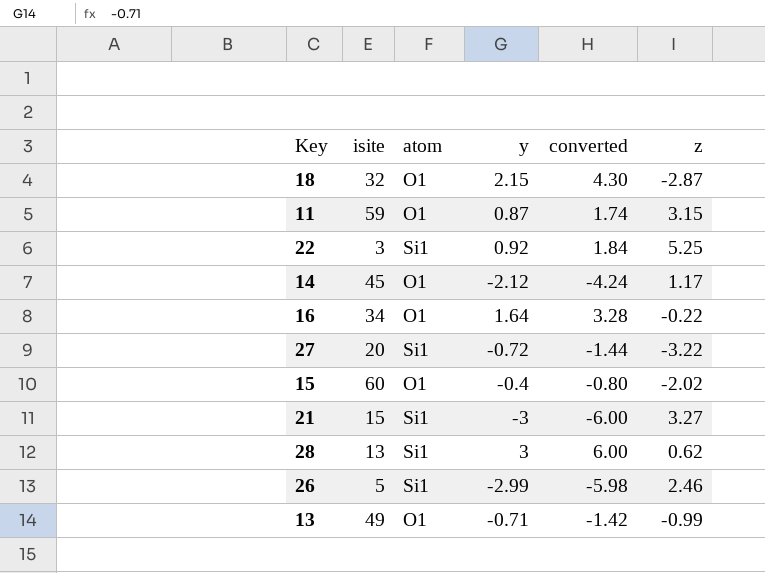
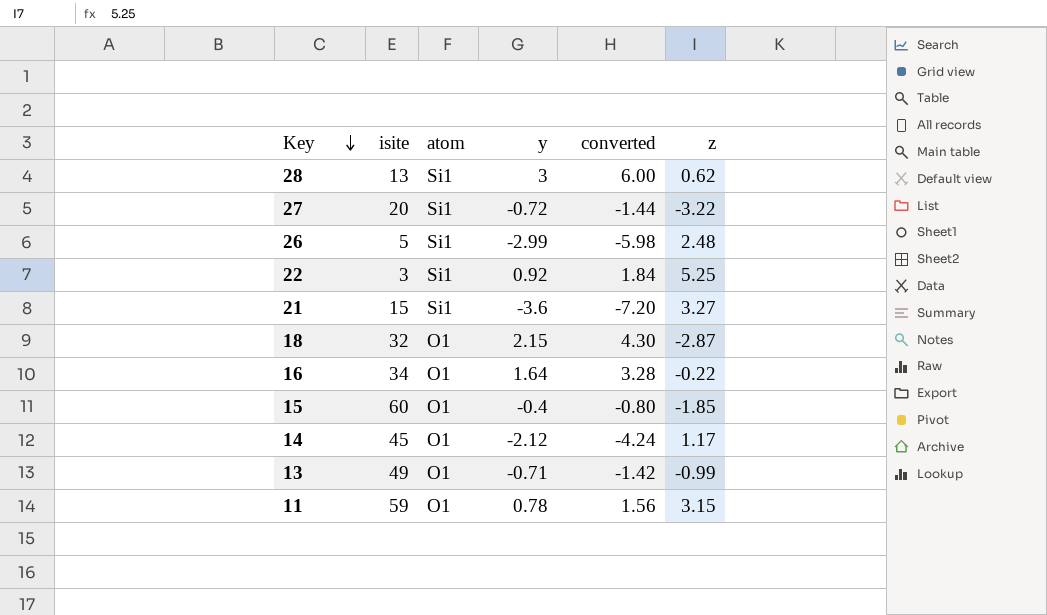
row order: none -> Key descending
26 | z: 2.46 -> 2.48
21 | y: -3 -> -3.6
21 | converted: -6.00 -> -7.20
15 | z: -2.02 -> -1.85
11 | y: 0.87 -> 0.78
11 | converted: 1.74 -> 1.56

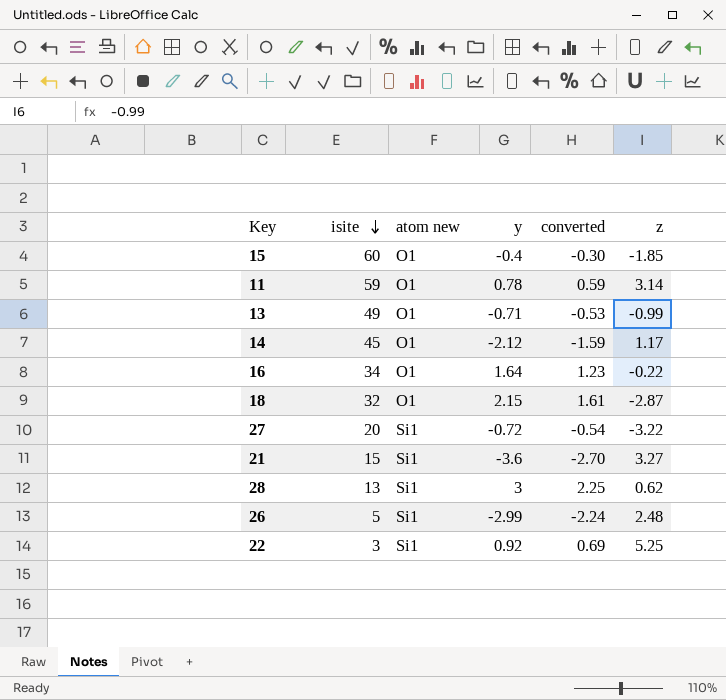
row order: Key descending -> isite descending
column name: atom -> atom new
column converted | formula: [y] * 2 -> [y] * 0.75
11 | z: 3.15 -> 3.14

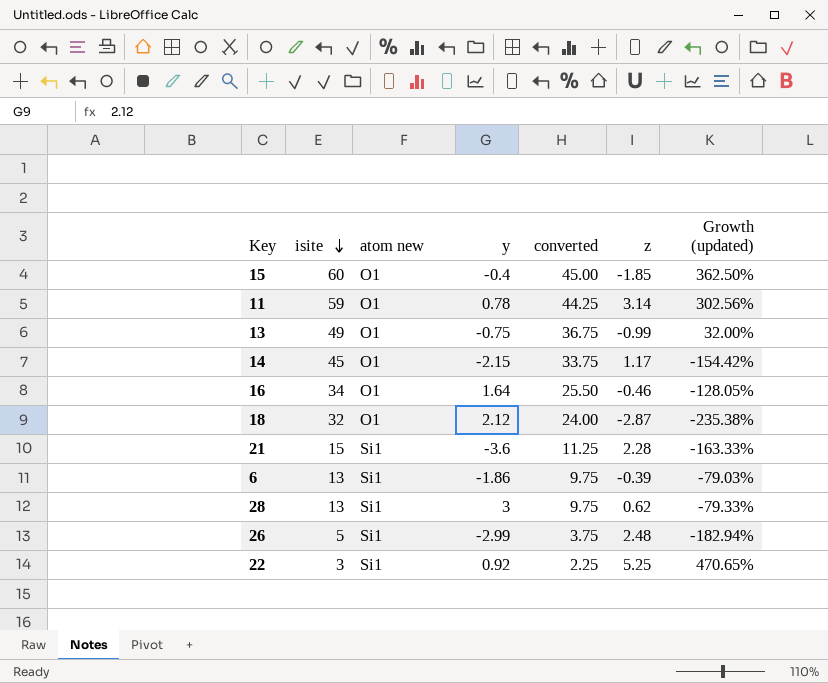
column converted | formula: [y] * 0.75 -> [isite] * 0.75
column Growth (updated) | formula: none -> ([z] - [y]) / [y]
row 27: 20 | Si1 | -0.72 | -0.54 | -3.22 -> none
13 | y: -0.71 -> -0.75
14 | y: -2.12 -> -2.15
16 | z: -0.22 -> -0.46
18 | y: 2.15 -> 2.12
21 | z: 3.27 -> 2.28
row 6: none -> 13 | Si1 | -1.86 | 9.75 | -0.39 | -79.03%

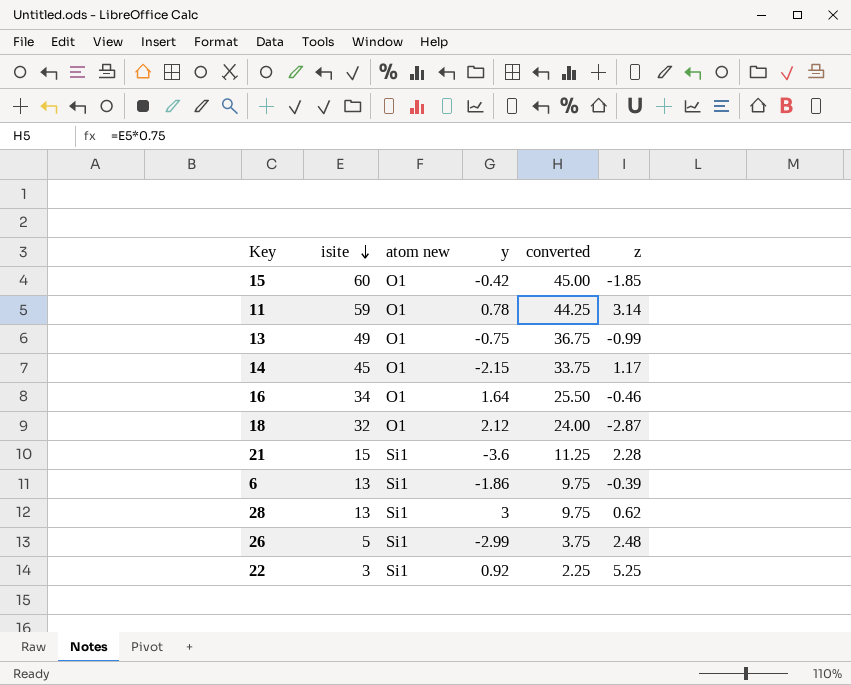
column Growth (updated) | formula: ([z] - [y]) / [y] -> none
15 | y: -0.4 -> -0.42

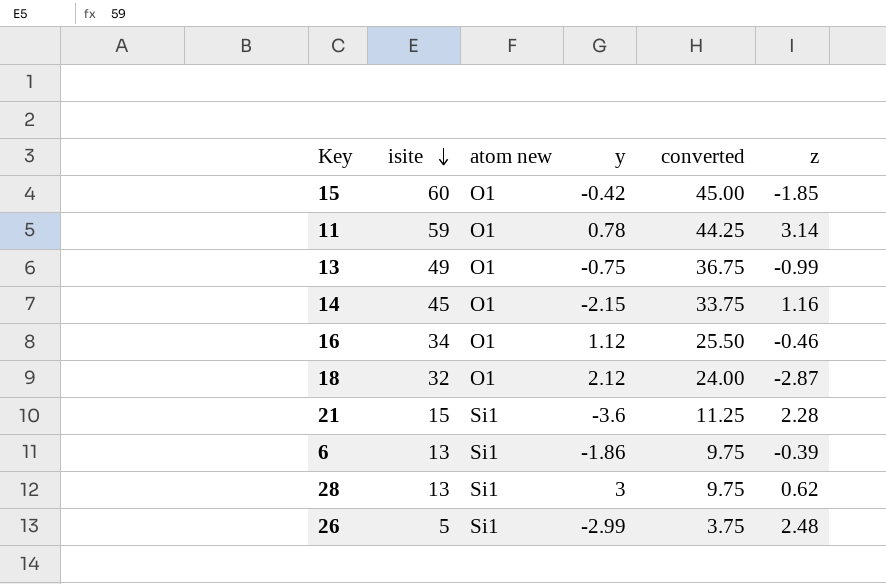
row 22: 3 | Si1 | 0.92 | 2.25 | 5.25 -> none
14 | z: 1.17 -> 1.16
16 | y: 1.64 -> 1.12

